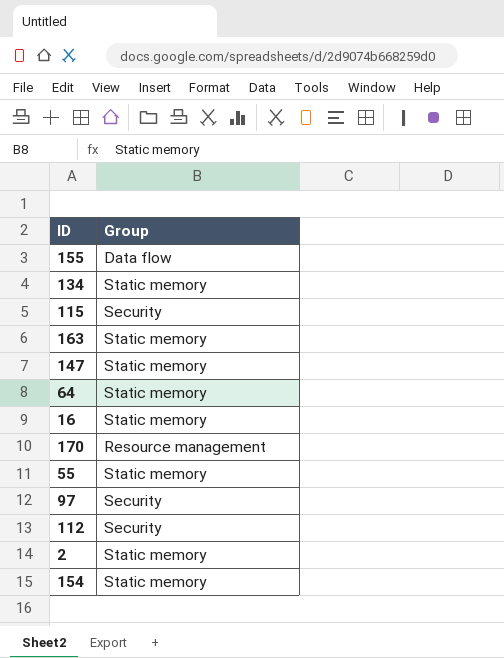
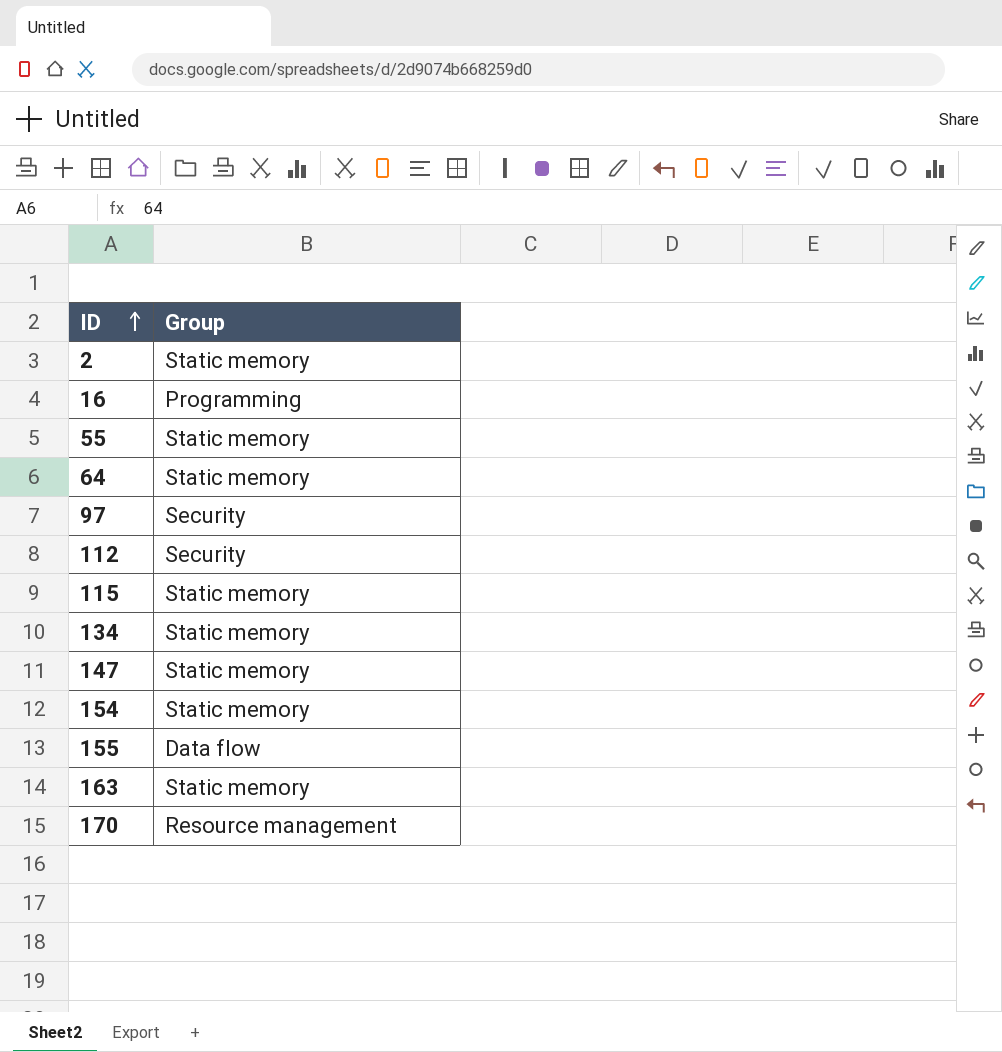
row order: none -> ID ascending
16 | Group: Static memory -> Programming
115 | Group: Security -> Static memory

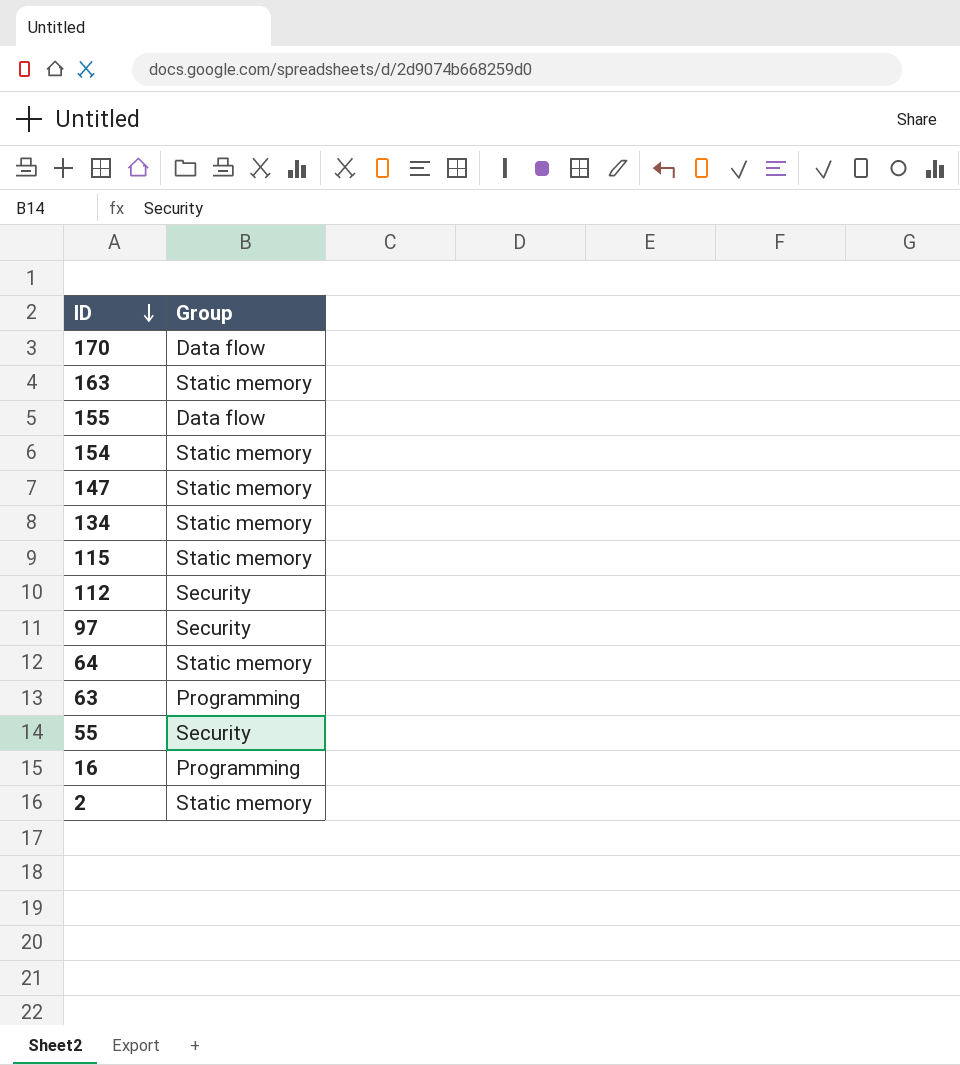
row order: ID ascending -> ID descending
170 | Group: Resource management -> Data flow
row 63: none -> Programming
55 | Group: Static memory -> Security

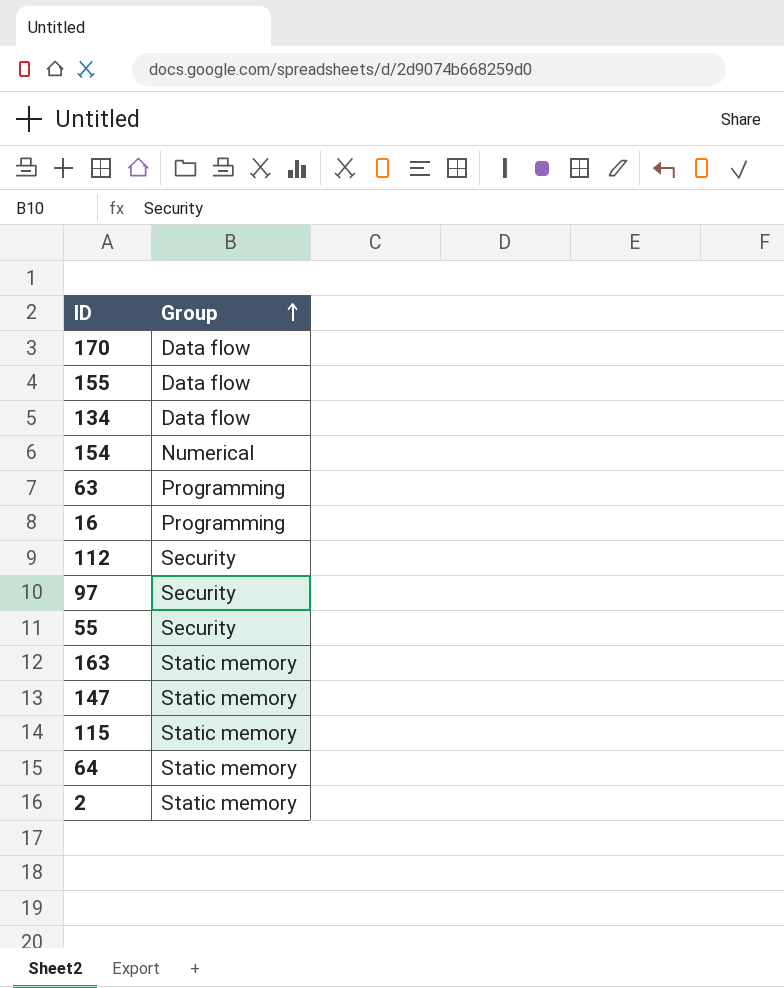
row order: ID descending -> Group ascending
134 | Group: Static memory -> Data flow
154 | Group: Static memory -> Numerical

